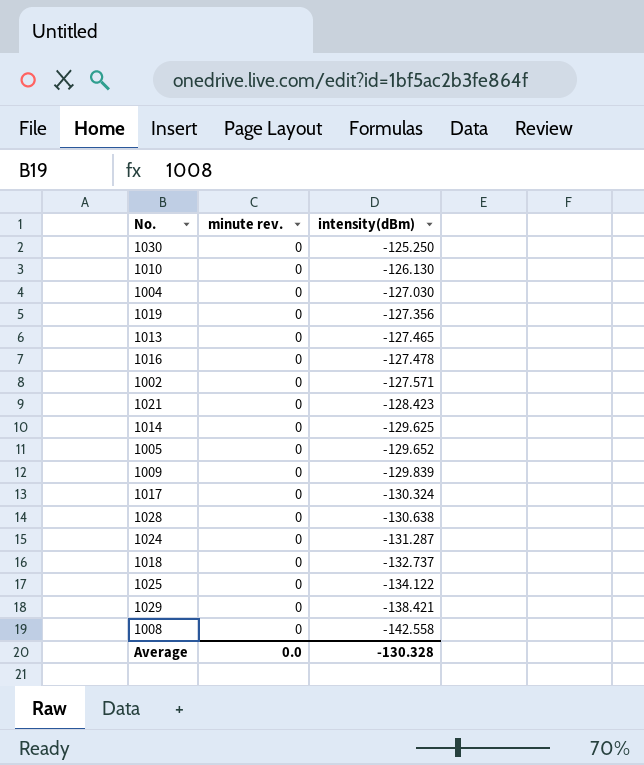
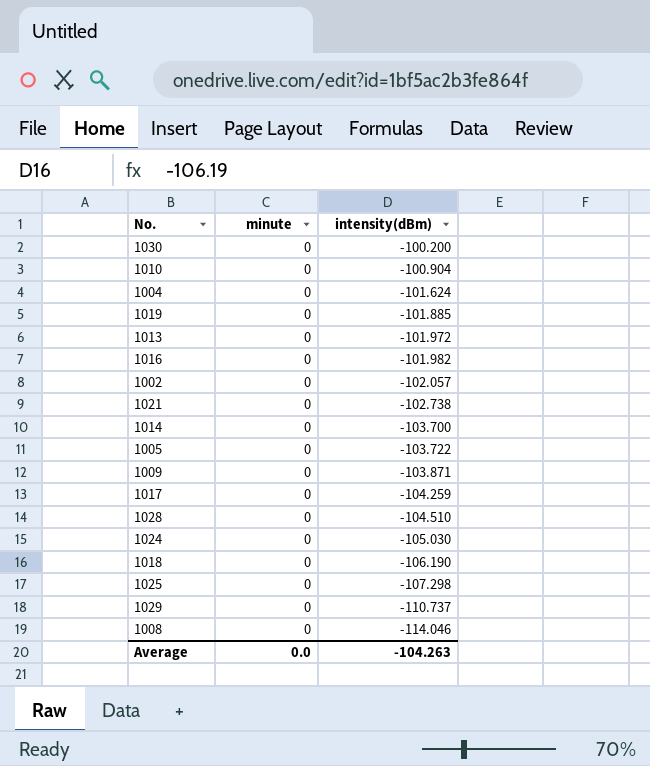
column name: minute rev. -> minute
1030 | intensity(dBm): -125.250 -> -100.200
1010 | intensity(dBm): -126.130 -> -100.904
1004 | intensity(dBm): -127.030 -> -101.624
1019 | intensity(dBm): -127.356 -> -101.885
1013 | intensity(dBm): -127.465 -> -101.972
1016 | intensity(dBm): -127.478 -> -101.982
1002 | intensity(dBm): -127.571 -> -102.057
1021 | intensity(dBm): -128.423 -> -102.738
1014 | intensity(dBm): -129.625 -> -103.700
1005 | intensity(dBm): -129.652 -> -103.722
1009 | intensity(dBm): -129.839 -> -103.871
1017 | intensity(dBm): -130.324 -> -104.259
1028 | intensity(dBm): -130.638 -> -104.510
1024 | intensity(dBm): -131.287 -> -105.030
1018 | intensity(dBm): -132.737 -> -106.190
1025 | intensity(dBm): -134.122 -> -107.298
1029 | intensity(dBm): -138.421 -> -110.737
1008 | intensity(dBm): -142.558 -> -114.046
Average | intensity(dBm): -130.328 -> -104.263

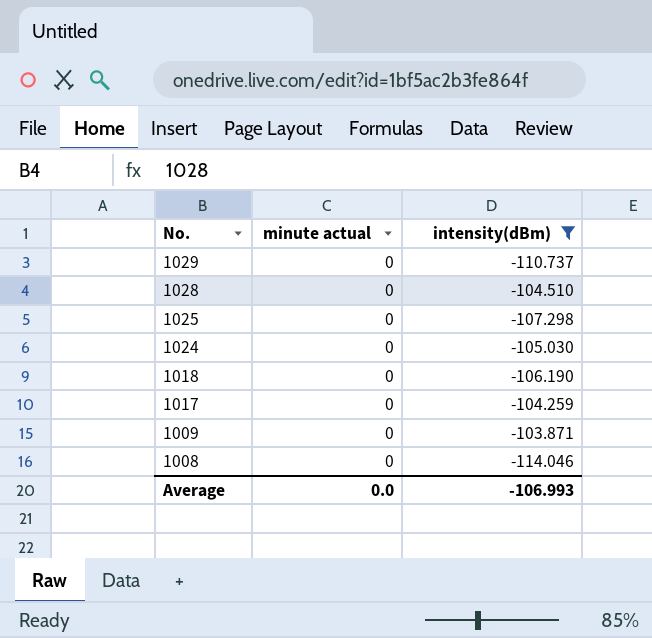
filter: none -> intensity(dBm) <= -103.871
row order: intensity(dBm) descending -> No. descending
column name: minute -> minute actual
Average | intensity(dBm): -104.263 -> -106.993

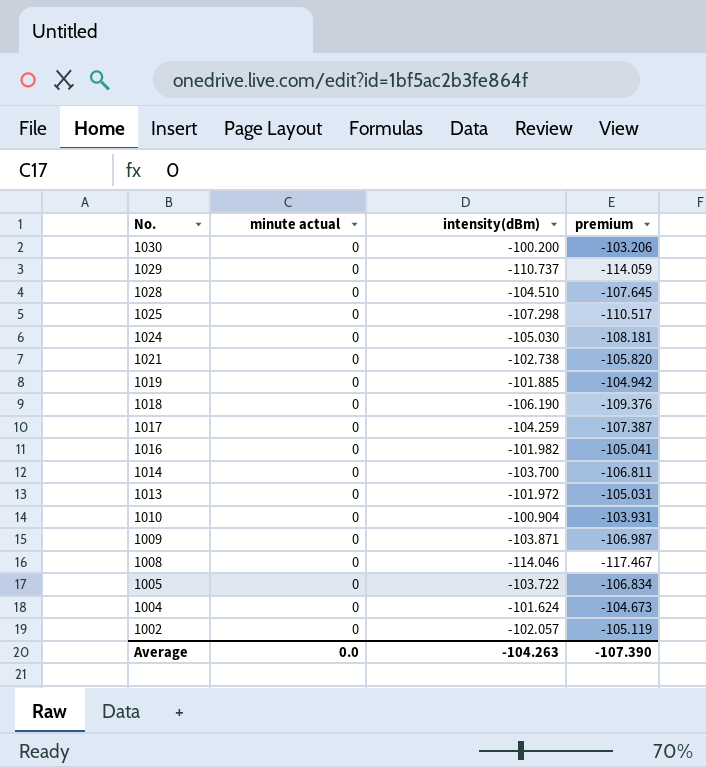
filter: intensity(dBm) <= -103.871 -> none
column premium | formula: none -> [intensity(dBm)] * 1.03
Average | intensity(dBm): -106.993 -> -104.263

